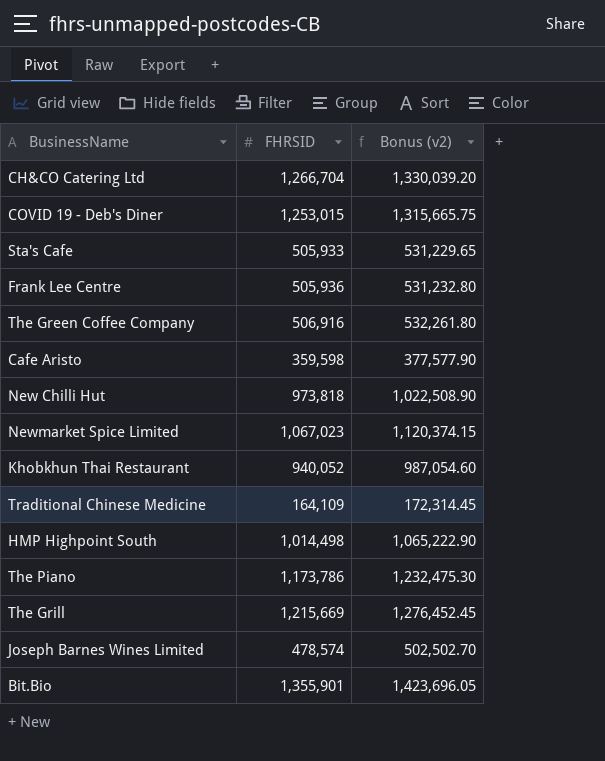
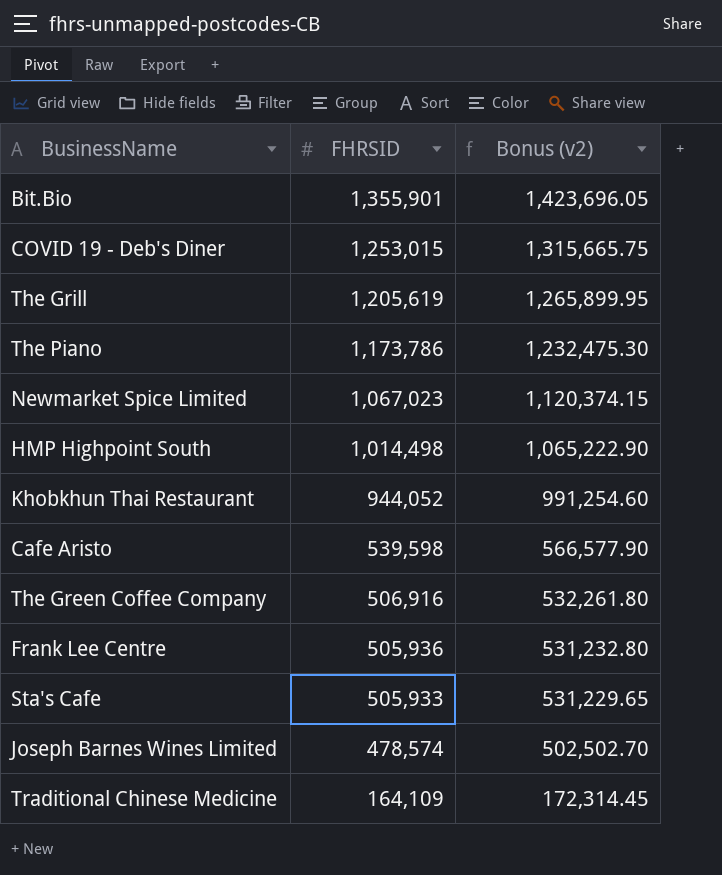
row order: none -> FHRSID descending
row CH&CO Catering Ltd: 1,266,704 | 1,330,039.20 -> none
row New Chilli Hut: 973,818 | 1,022,508.90 -> none
The Grill | FHRSID: 1,215,669 -> 1,205,619
The Grill | Bonus (v2): 1,276,452.45 -> 1,265,899.95
Khobkhun Thai Restaurant | FHRSID: 940,052 -> 944,052
Khobkhun Thai Restaurant | Bonus (v2): 987,054.60 -> 991,254.60
Cafe Aristo | FHRSID: 359,598 -> 539,598
Cafe Aristo | Bonus (v2): 377,577.90 -> 566,577.90

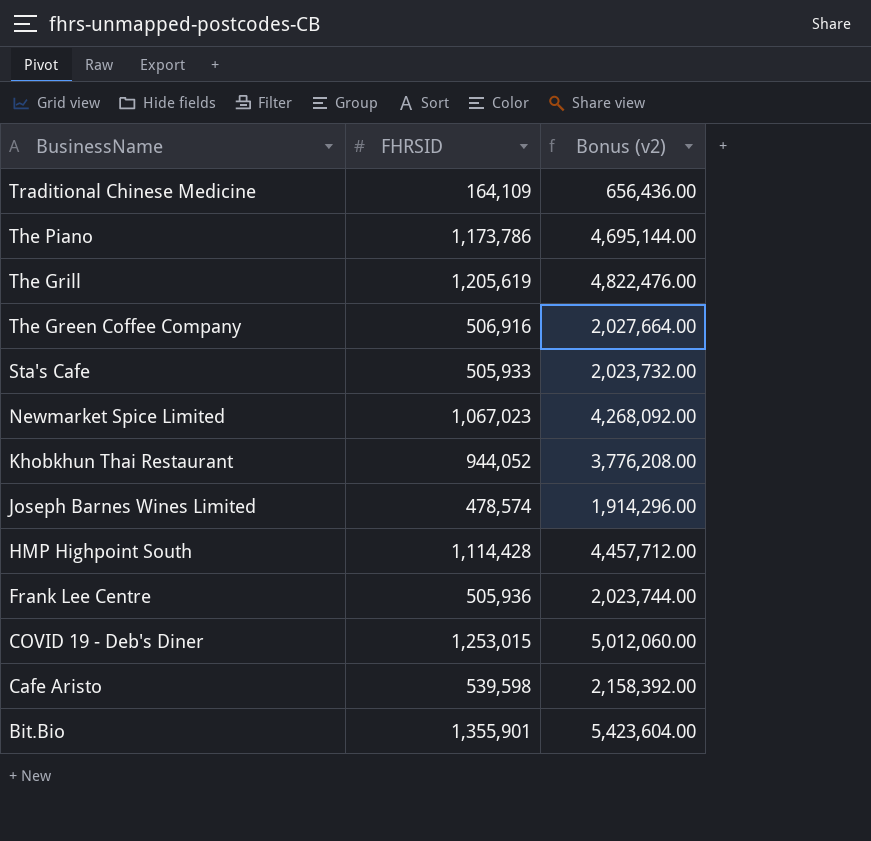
row order: FHRSID descending -> BusinessName descending
column Bonus (v2) | formula: [FHRSID] * 1.05 -> [FHRSID] * 4
HMP Highpoint South | FHRSID: 1,014,498 -> 1,114,428

